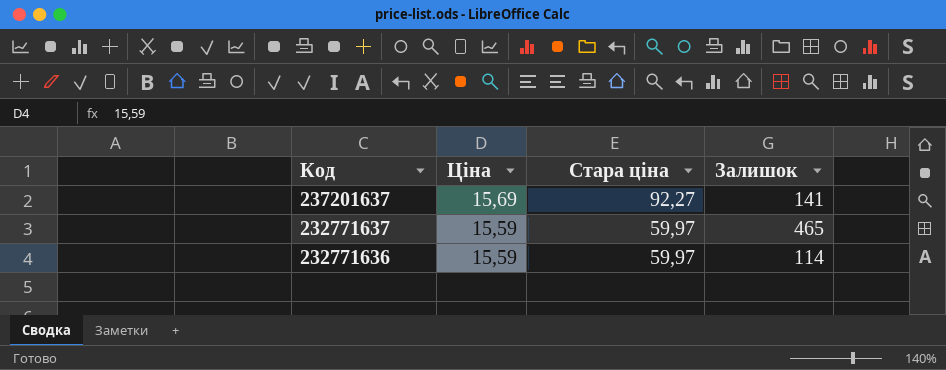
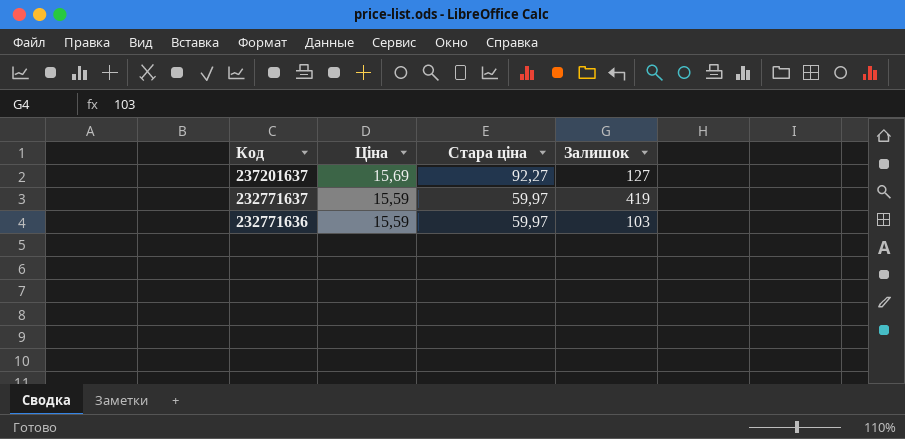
237201637 | Залишок: 141 -> 127
232771637 | Залишок: 465 -> 419
232771636 | Залишок: 114 -> 103

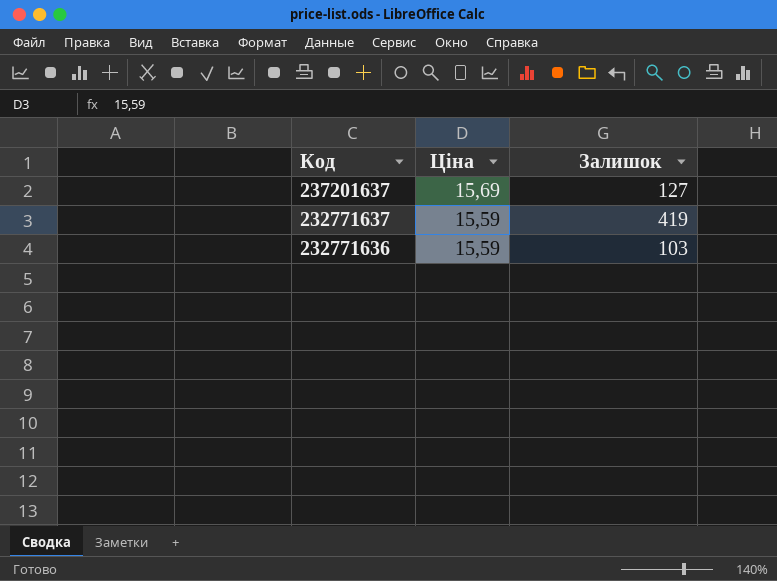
column Стара ціна | position: 3 -> none

